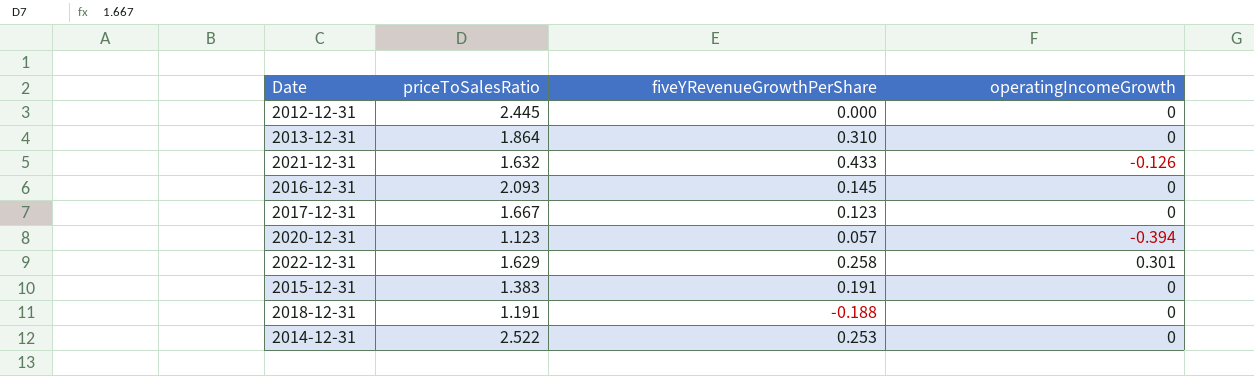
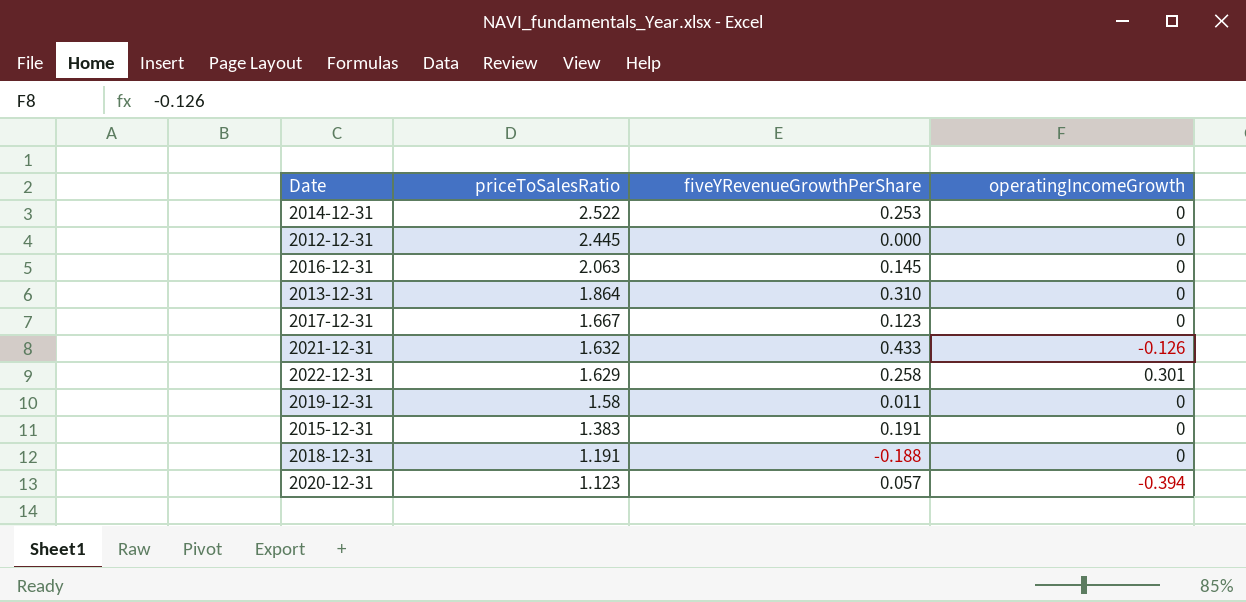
row order: none -> priceToSalesRatio descending
2016-12-31 | priceToSalesRatio: 2.093 -> 2.063
row 2019-12-31: none -> 1.58 | 0.011 | 0

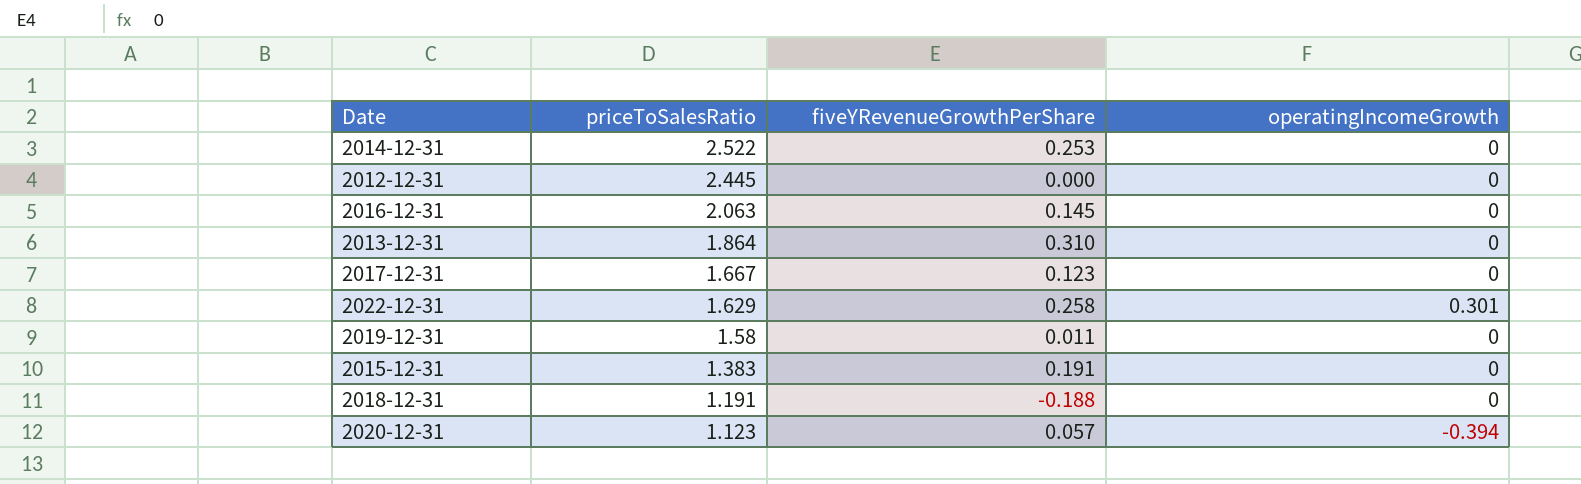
row 2021-12-31: 1.632 | 0.433 | -0.126 -> none

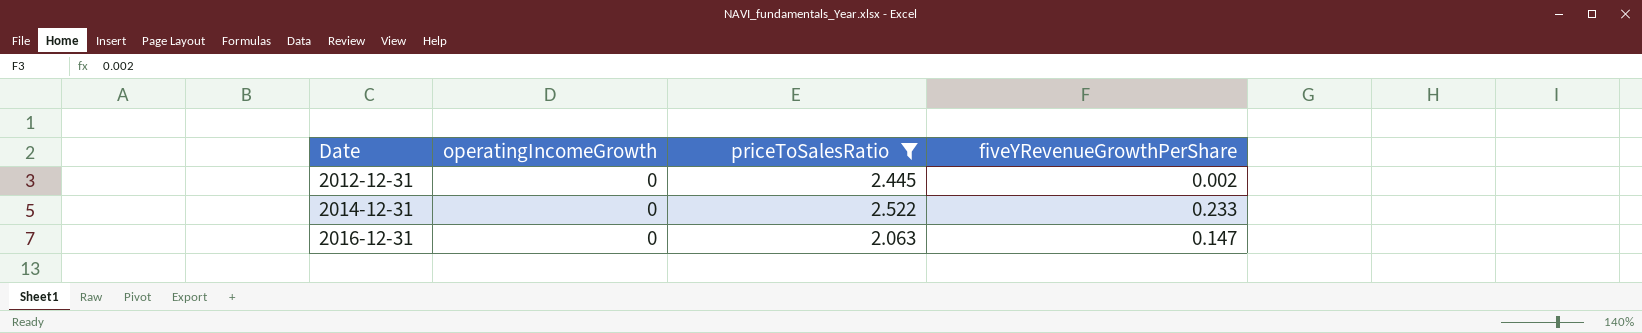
filter: none -> priceToSalesRatio >= 2.063
row order: priceToSalesRatio descending -> Date ascending
column operatingIncomeGrowth | position: 4 -> 2
2012-12-31 | fiveYRevenueGrowthPerShare: 0.000 -> 0.002
2014-12-31 | fiveYRevenueGrowthPerShare: 0.253 -> 0.233
2016-12-31 | fiveYRevenueGrowthPerShare: 0.145 -> 0.147

